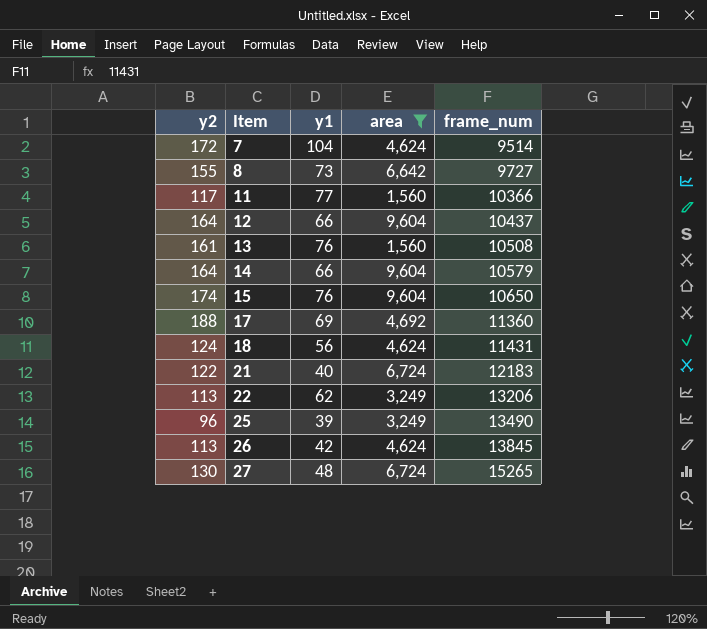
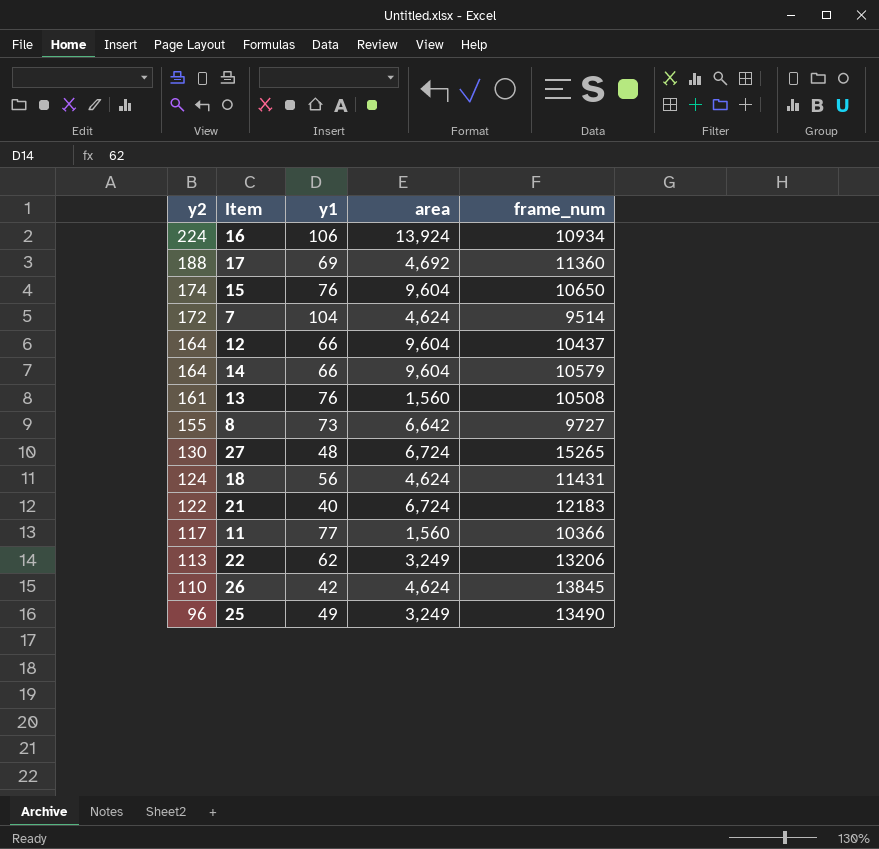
filter: area != 13,924 -> none
row order: Item ascending -> y2 descending
26 | y2: 113 -> 110
25 | y1: 39 -> 49

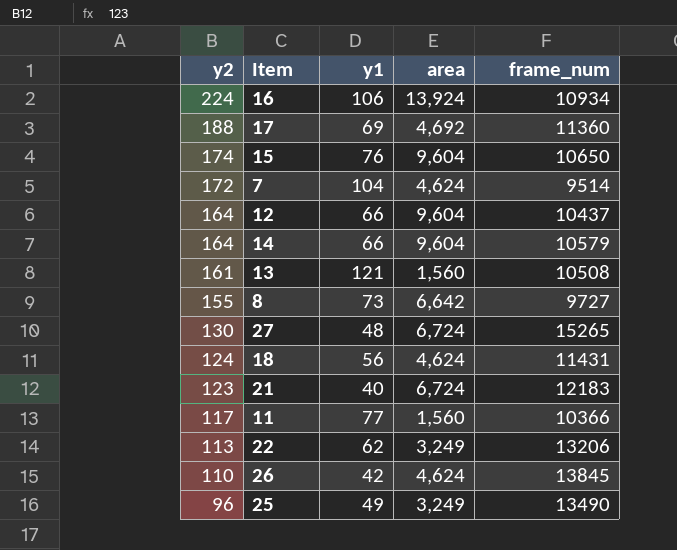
13 | y1: 76 -> 121
21 | y2: 122 -> 123

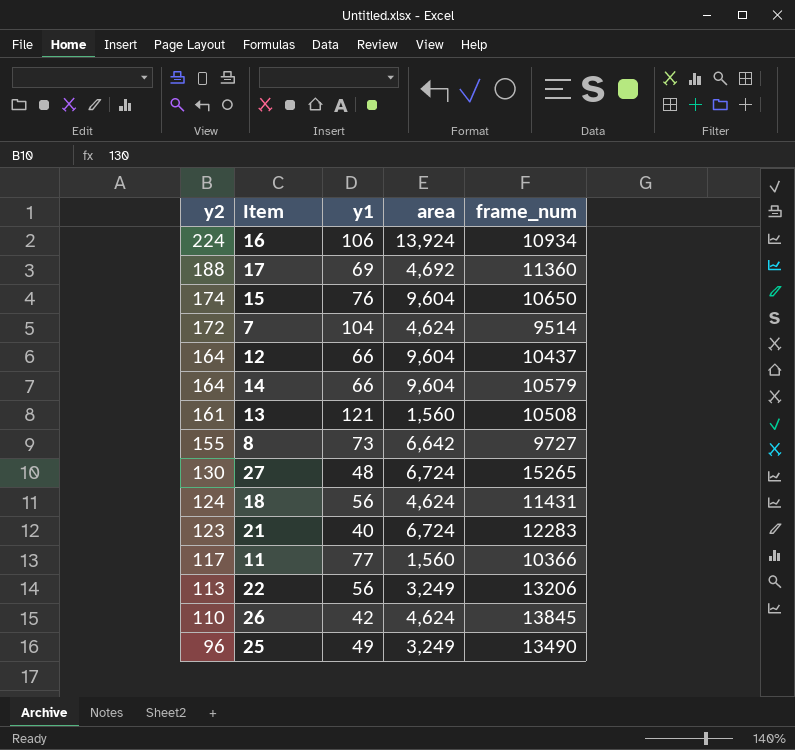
21 | frame_num: 12183 -> 12283
22 | y1: 62 -> 56

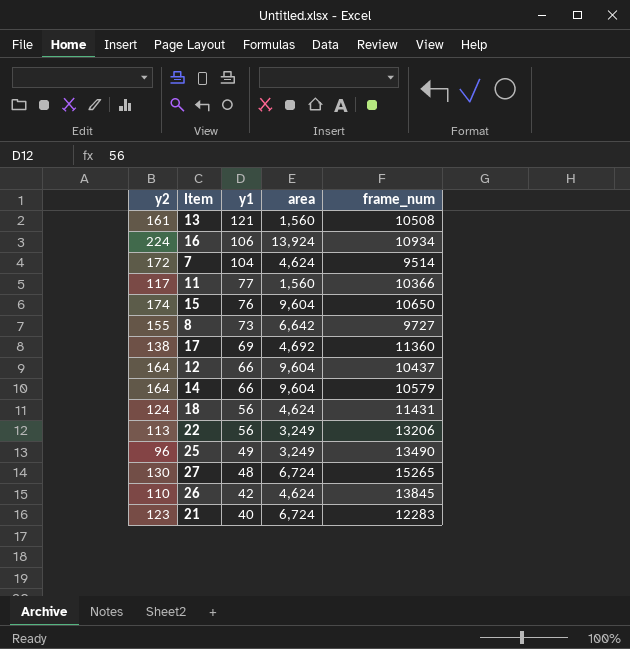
row order: y2 descending -> y1 descending
17 | y2: 188 -> 138

